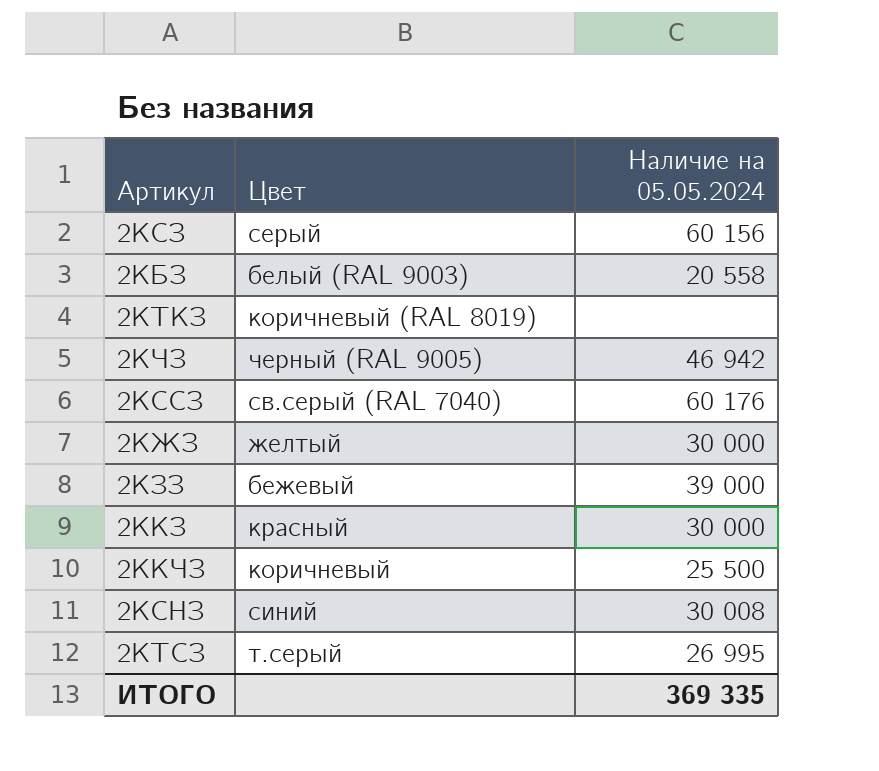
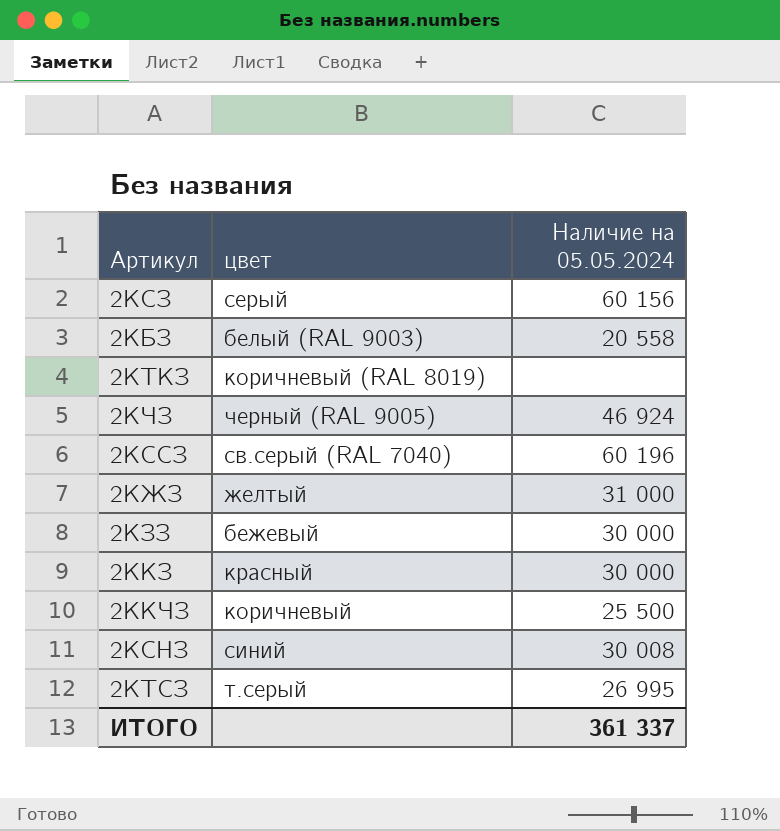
column name: Цвет -> цвет
2КЧЗ | Наличие на 05.05.2024: 46 942 -> 46 924
2КССЗ | Наличие на 05.05.2024: 60 176 -> 60 196
2КЖЗ | Наличие на 05.05.2024: 30 000 -> 31 000
2КЗЗ | Наличие на 05.05.2024: 39 000 -> 30 000
ИТОГО | Наличие на 05.05.2024: 369 335 -> 361 337

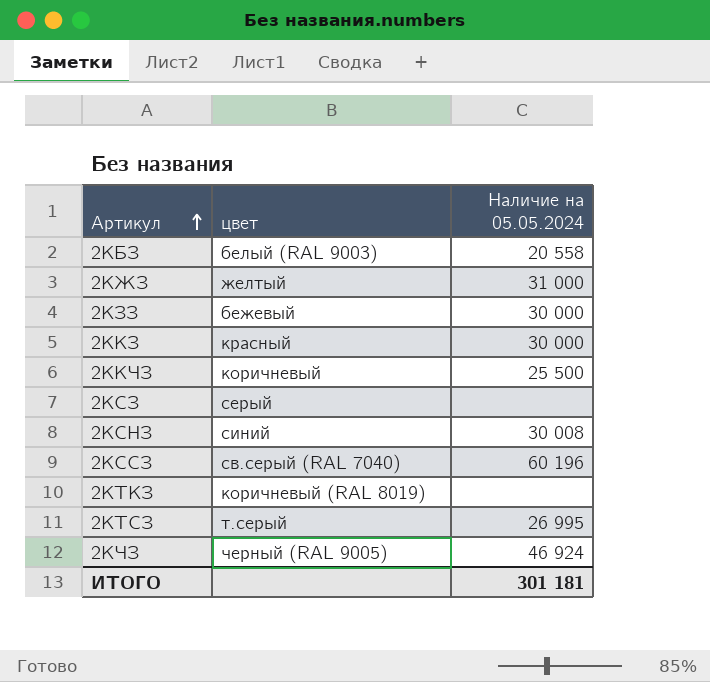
row order: none -> Артикул ascending
2КСЗ | Наличие на 05.05.2024: 60 156 -> none
ИТОГО | Наличие на 05.05.2024: 361 337 -> 301 181

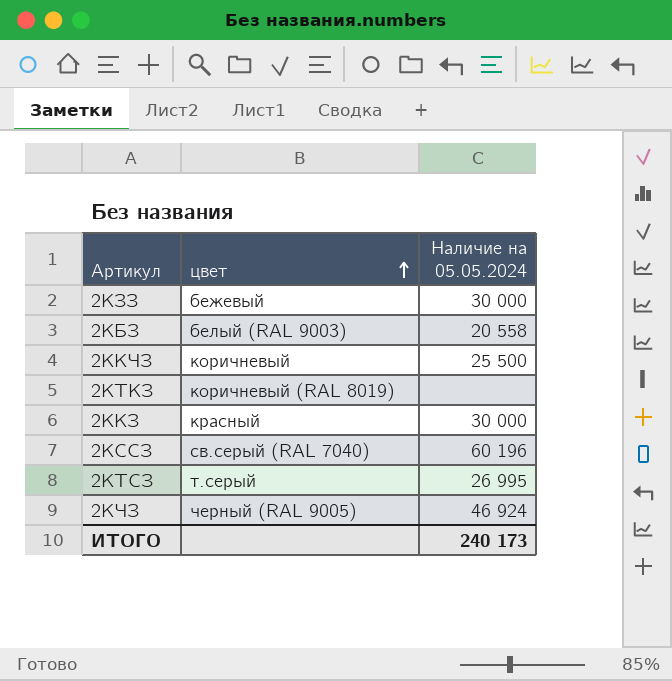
row order: Артикул ascending -> цвет ascending
row 2КЖЗ: желтый | 31 000 -> none
row 2КСЗ: серый | none -> none
row 2КСНЗ: синий | 30 008 -> none
ИТОГО | Наличие на 05.05.2024: 301 181 -> 240 173

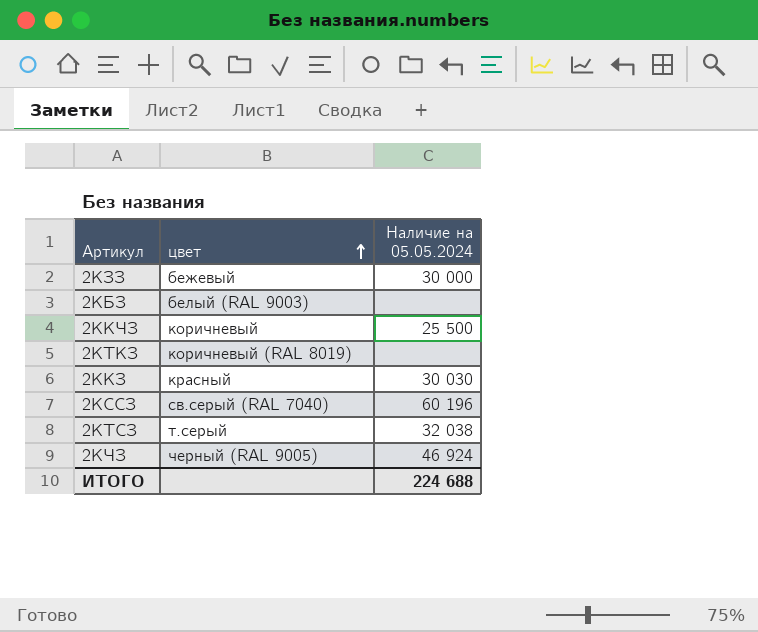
2КБЗ | Наличие на 05.05.2024: 20 558 -> none
2ККЗ | Наличие на 05.05.2024: 30 000 -> 30 030
2КТСЗ | Наличие на 05.05.2024: 26 995 -> 32 038
ИТОГО | Наличие на 05.05.2024: 240 173 -> 224 688

